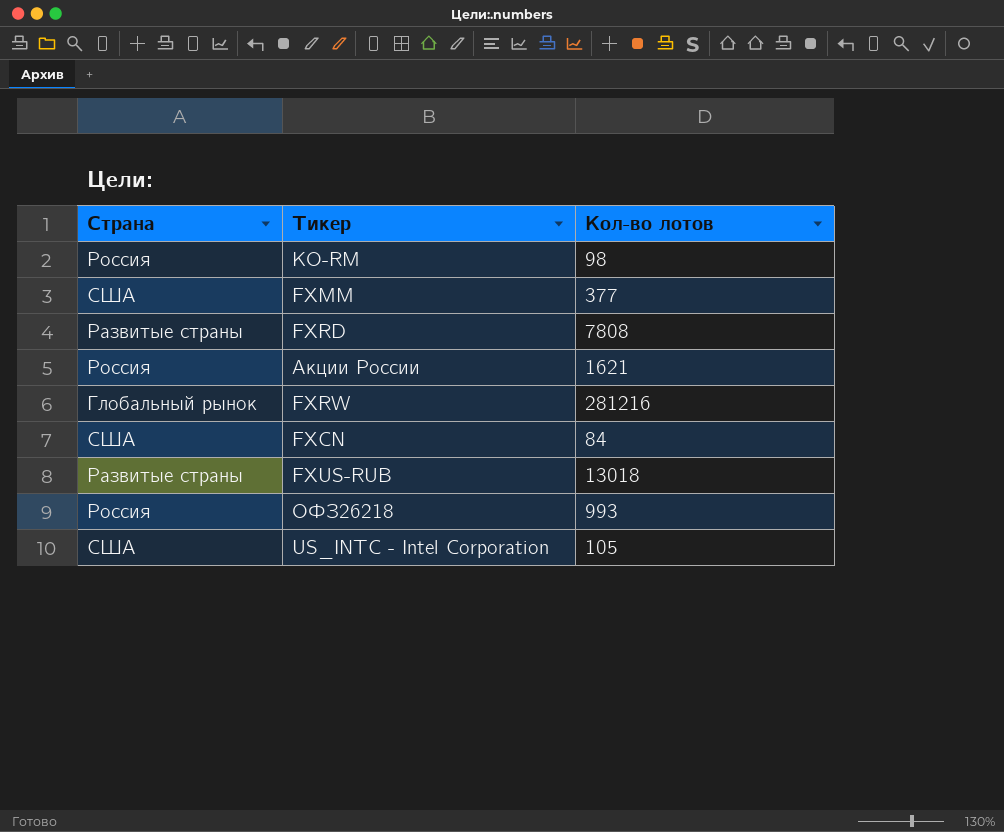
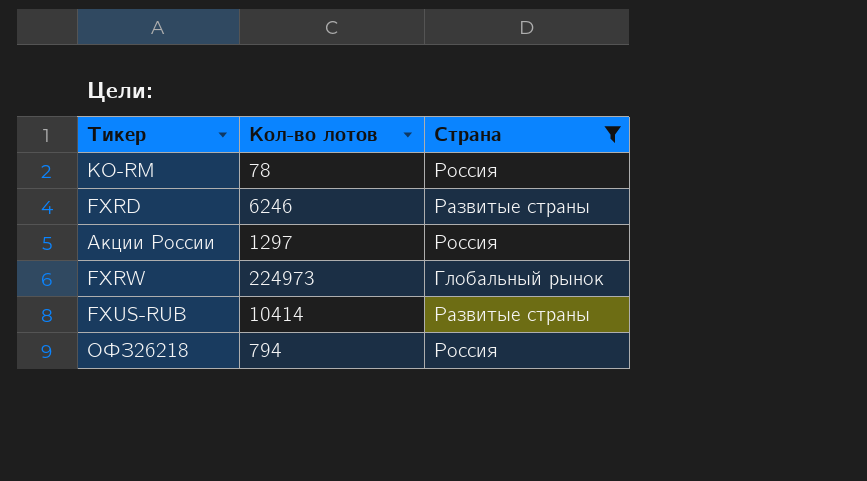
filter: none -> Страна != США
column Страна | position: 1 -> 3
KO-RM | Кол-во лотов: 98 -> 78
FXRD | Кол-во лотов: 7808 -> 6246
Акции России | Кол-во лотов: 1621 -> 1297
FXRW | Кол-во лотов: 281216 -> 224973
FXUS-RUB | Кол-во лотов: 13018 -> 10414
ОФЗ26218 | Кол-во лотов: 993 -> 794

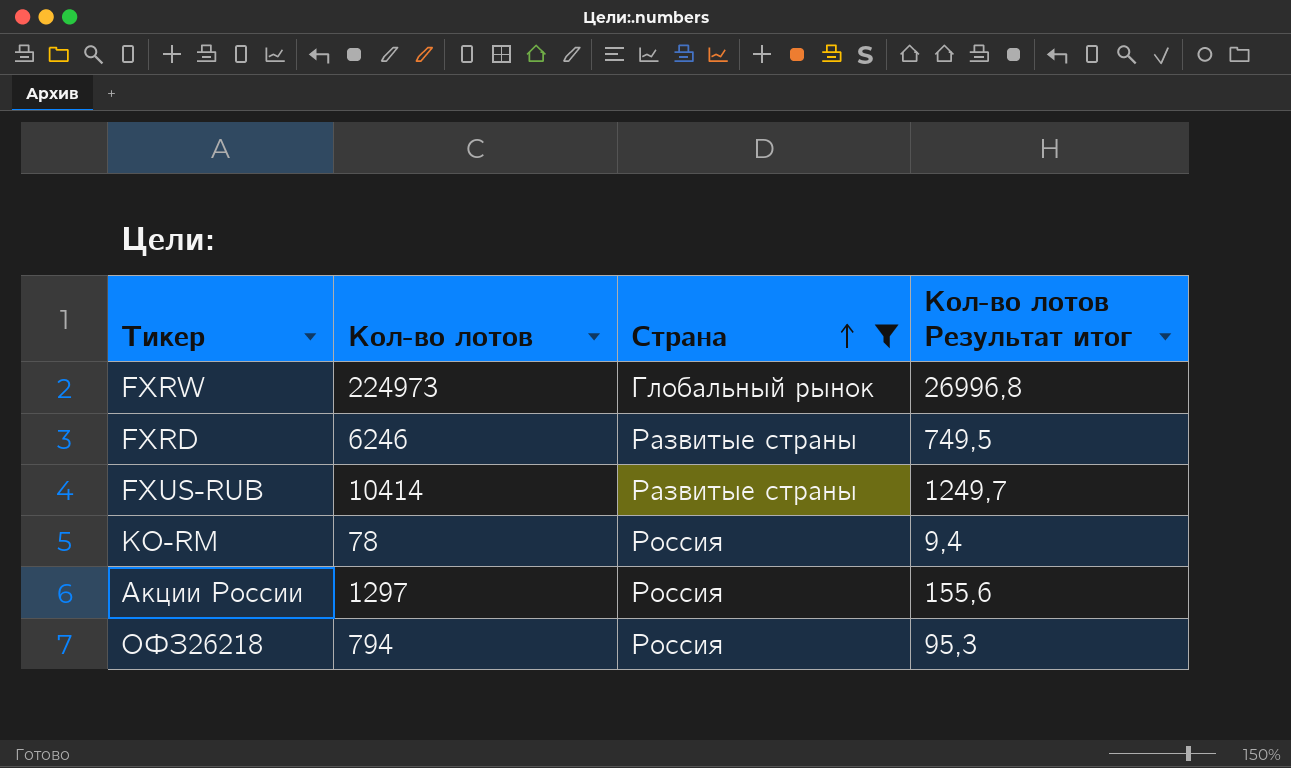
row order: none -> Страна ascending
column Кол-во лотов Результат итог | formula: none -> [Кол-во лотов] * 0,12

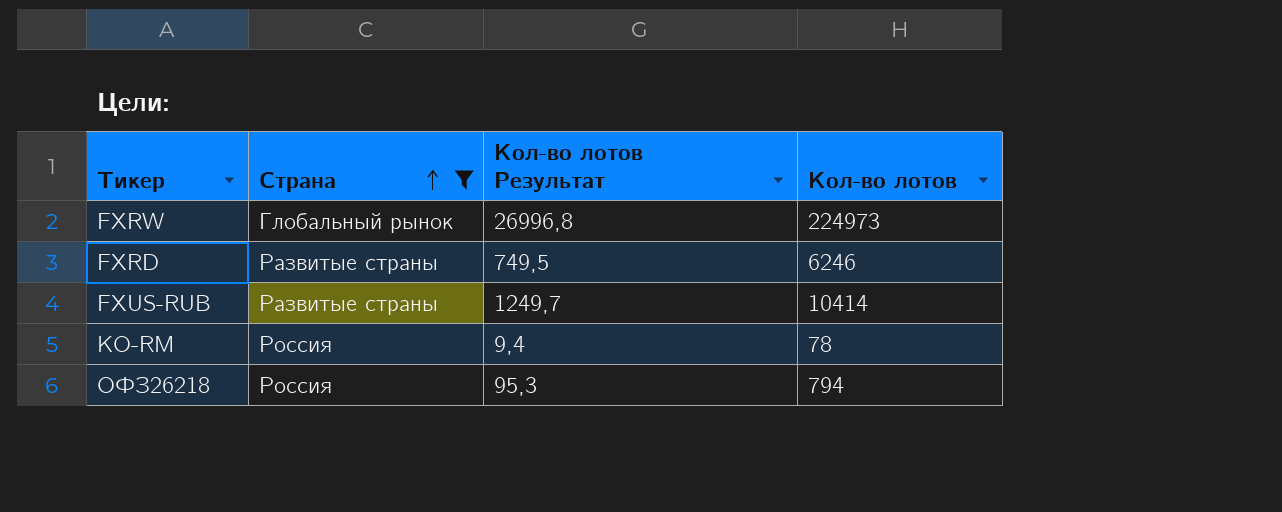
column name: Кол-во лотов Результат итог -> Кол-во лотов Результат
column Кол-во лотов | position: 2 -> 4
row Акции России: 1297 | Россия | 155,6 -> none

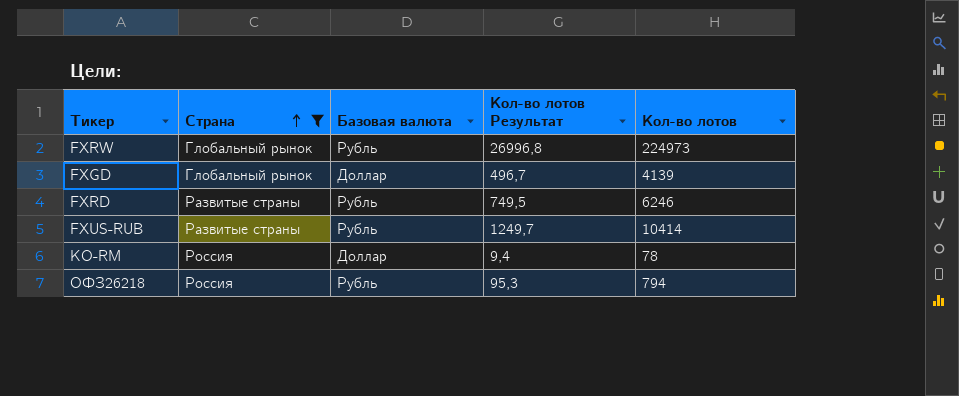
column Базовая валюта | position: none -> 3
row FXGD: none -> Глобальный рынок | Доллар | 496,7 | 4139

